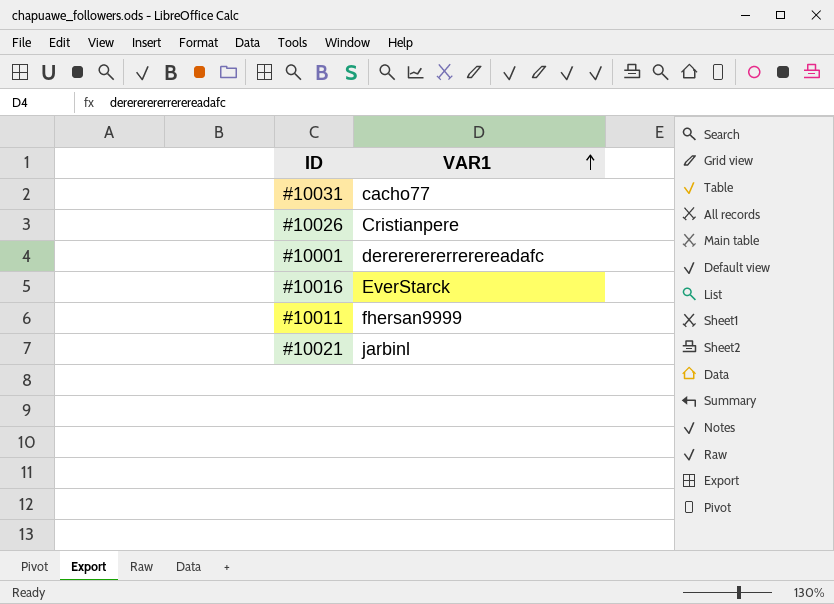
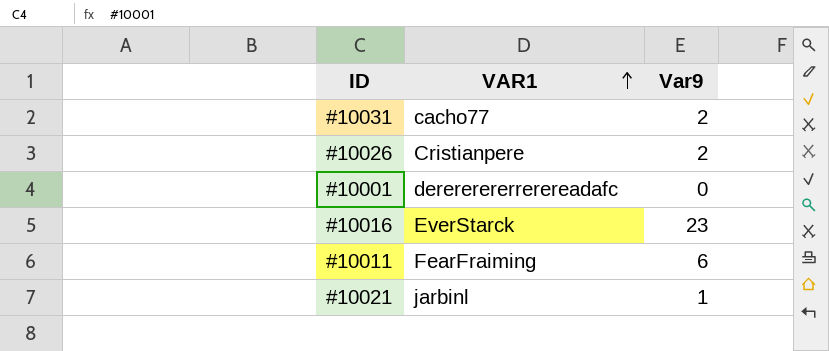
column Var9 | position: none -> 3
#10011 | VAR1: fhersan9999 -> FearFraiming

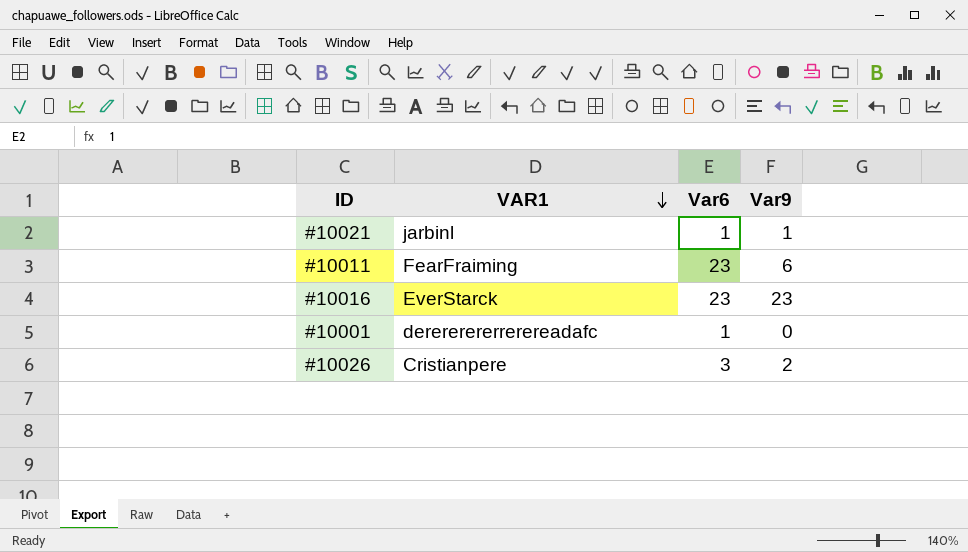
row order: VAR1 ascending -> VAR1 descending
column Var6 | position: none -> 3
row #10031: cacho77 | 2 -> none

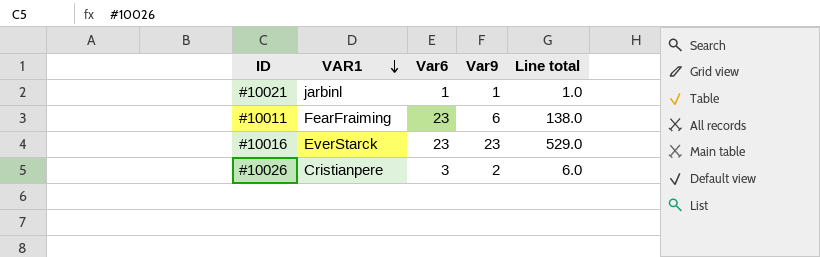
column Line total | formula: none -> [Var6] * [Var9]
row #10001: derererererrerereadafc | 1 | 0 -> none

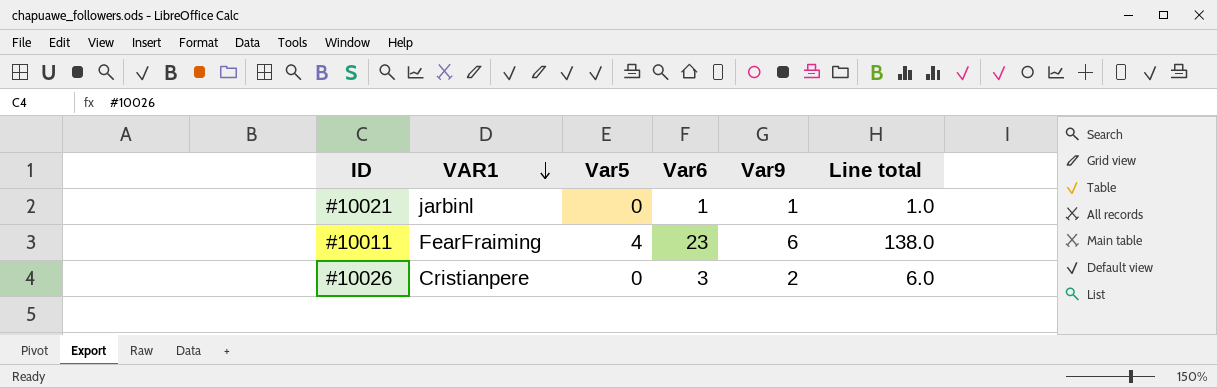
column Var5 | position: none -> 3
row #10016: EverStarck | 23 | 23 | 529.0 -> none

